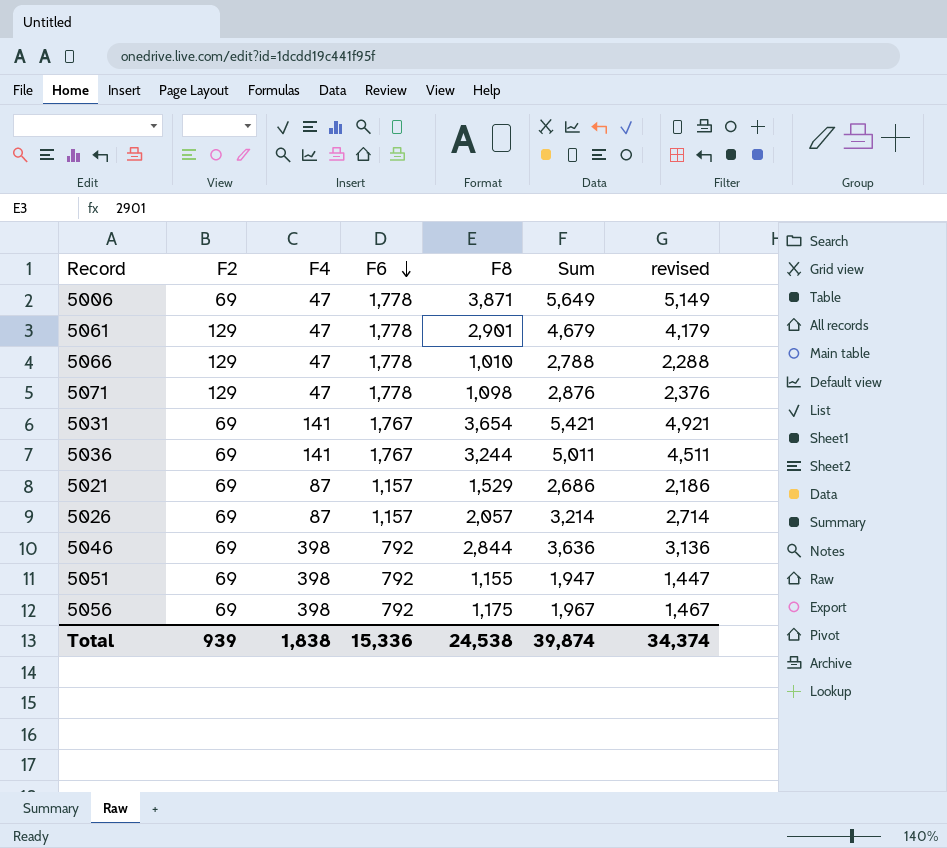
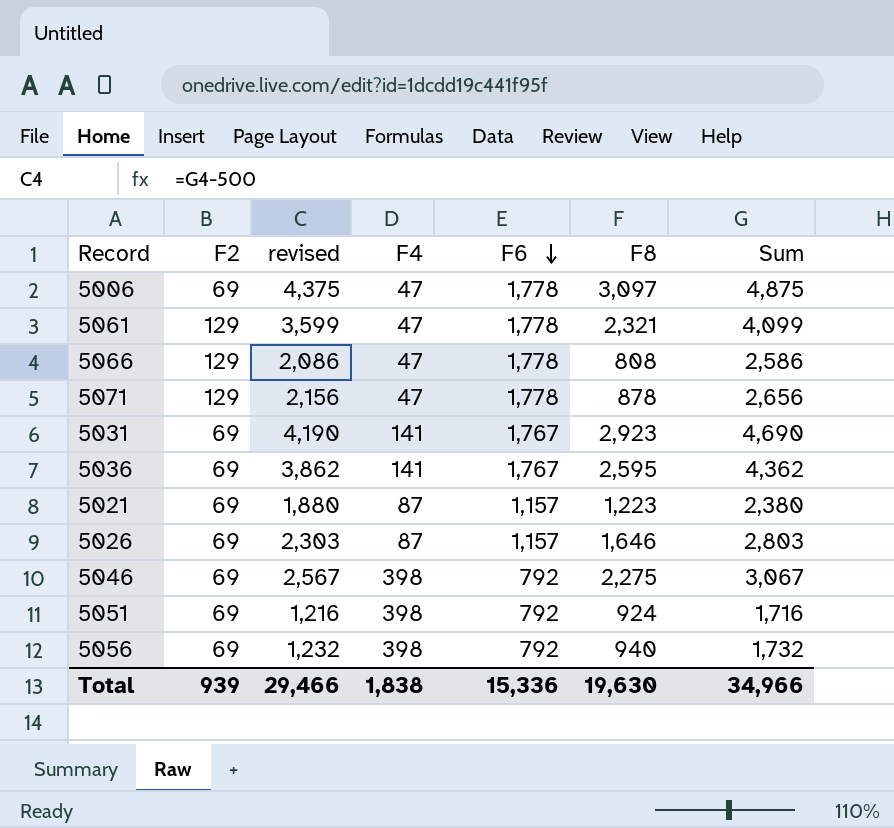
column revised | position: 7 -> 3
5006 | revised: 5,149 -> 4,375
5006 | F8: 3,871 -> 3,097
5006 | Sum: 5,649 -> 4,875
5061 | revised: 4,179 -> 3,599
5061 | F8: 2,901 -> 2,321
5061 | Sum: 4,679 -> 4,099
5066 | revised: 2,288 -> 2,086
5066 | F8: 1,010 -> 808
5066 | Sum: 2,788 -> 2,586
5071 | revised: 2,376 -> 2,156
5071 | F8: 1,098 -> 878
5071 | Sum: 2,876 -> 2,656
5031 | revised: 4,921 -> 4,190
5031 | F8: 3,654 -> 2,923
5031 | Sum: 5,421 -> 4,690
5036 | revised: 4,511 -> 3,862
5036 | F8: 3,244 -> 2,595
5036 | Sum: 5,011 -> 4,362
5021 | revised: 2,186 -> 1,880
5021 | F8: 1,529 -> 1,223
5021 | Sum: 2,686 -> 2,380
5026 | revised: 2,714 -> 2,303
5026 | F8: 2,057 -> 1,646
5026 | Sum: 3,214 -> 2,803
5046 | revised: 3,136 -> 2,567
5046 | F8: 2,844 -> 2,275
5046 | Sum: 3,636 -> 3,067
5051 | revised: 1,447 -> 1,216
5051 | F8: 1,155 -> 924
5051 | Sum: 1,947 -> 1,716
5056 | revised: 1,467 -> 1,232
5056 | F8: 1,175 -> 940
5056 | Sum: 1,967 -> 1,732
Total | revised: 34,374 -> 29,466
Total | F8: 24,538 -> 19,630
Total | Sum: 39,874 -> 34,966

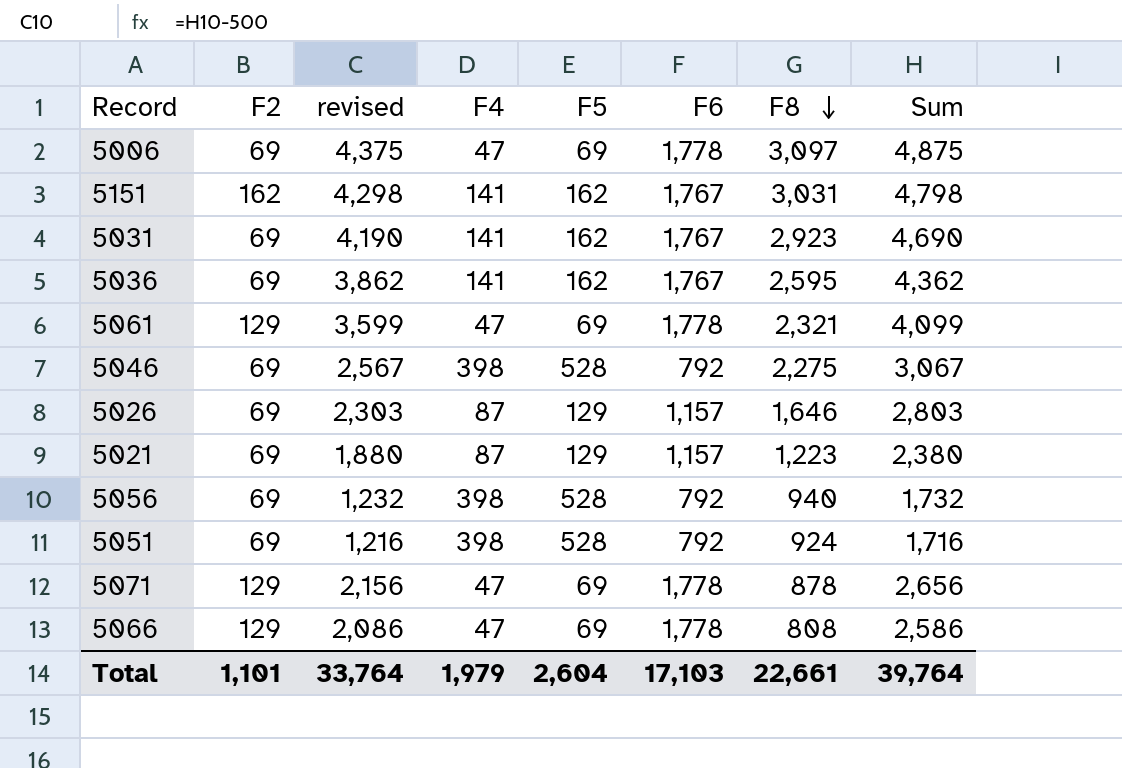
row order: F6 descending -> F8 descending
column F5 | position: none -> 5
row 5151: none -> 162 | 4,298 | 141 | 162 | 1,767 | 3,031 | 4,798
Total | F2: 939 -> 1,101
Total | revised: 29,466 -> 33,764
Total | F4: 1,838 -> 1,979
Total | F6: 15,336 -> 17,103
Total | F8: 19,630 -> 22,661
Total | Sum: 34,966 -> 39,764

